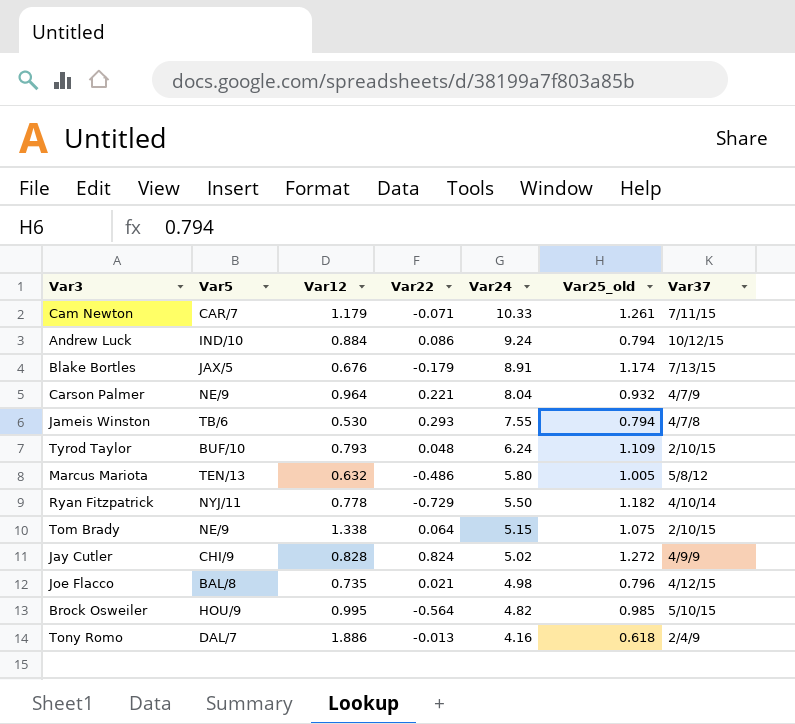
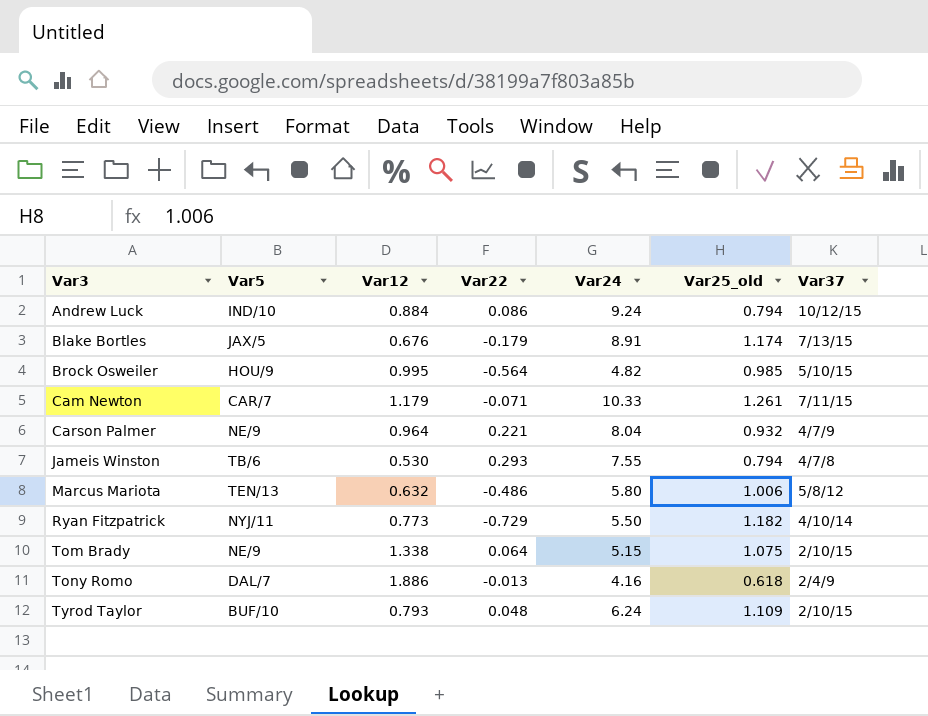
row order: Var24 descending -> Var3 ascending
row Jay Cutler: CHI/9 | 0.828 | 0.824 | 5.02 | 1.272 | 4/9/9 -> none
row Joe Flacco: BAL/8 | 0.735 | 0.021 | 4.98 | 0.796 | 4/12/15 -> none
Marcus Mariota | Var25_old: 1.005 -> 1.006
Ryan Fitzpatrick | Var12: 0.778 -> 0.773

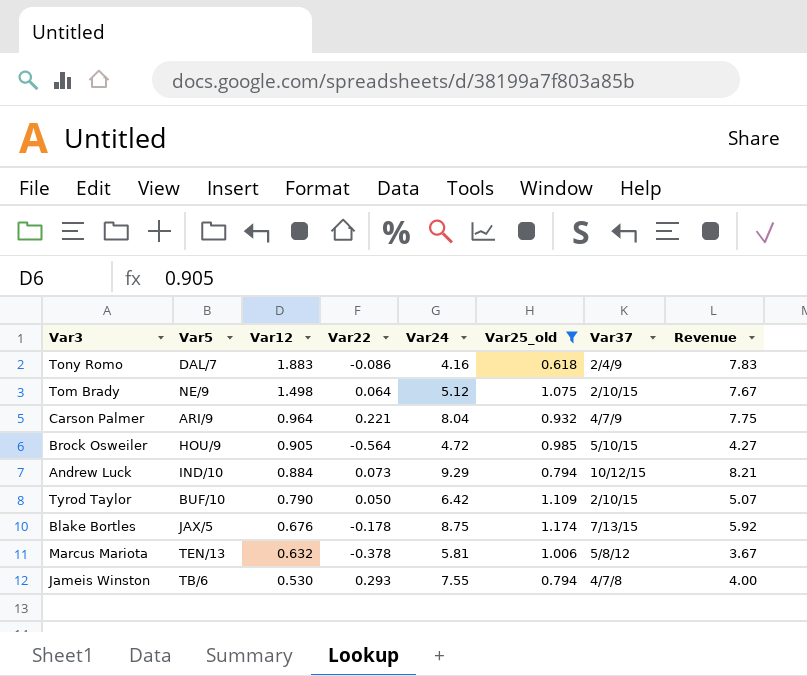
filter: none -> Var25_old <= 1.174
row order: Var3 ascending -> Var12 descending
column Revenue | formula: none -> [Var12] * [Var24]
Tony Romo | Var12: 1.886 -> 1.883
Tony Romo | Var22: -0.013 -> -0.086
Tom Brady | Var12: 1.338 -> 1.498
Tom Brady | Var24: 5.15 -> 5.12
Carson Palmer | Var5: NE/9 -> ARI/9
Brock Osweiler | Var12: 0.995 -> 0.905
Brock Osweiler | Var24: 4.82 -> 4.72
Andrew Luck | Var22: 0.086 -> 0.073
Andrew Luck | Var24: 9.24 -> 9.29
Tyrod Taylor | Var12: 0.793 -> 0.790
Tyrod Taylor | Var22: 0.048 -> 0.050
Tyrod Taylor | Var24: 6.24 -> 6.42
Blake Bortles | Var22: -0.179 -> -0.178
Blake Bortles | Var24: 8.91 -> 8.75
Marcus Mariota | Var22: -0.486 -> -0.378
Marcus Mariota | Var24: 5.80 -> 5.81

